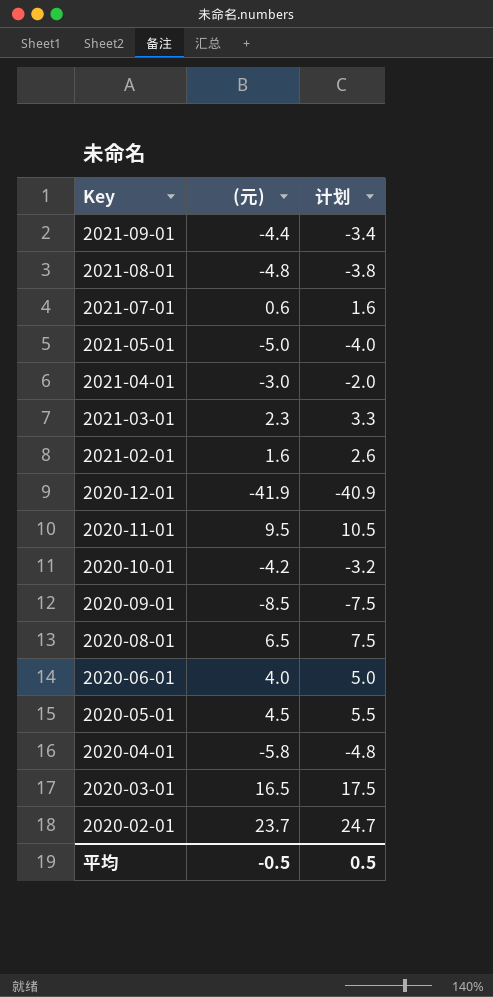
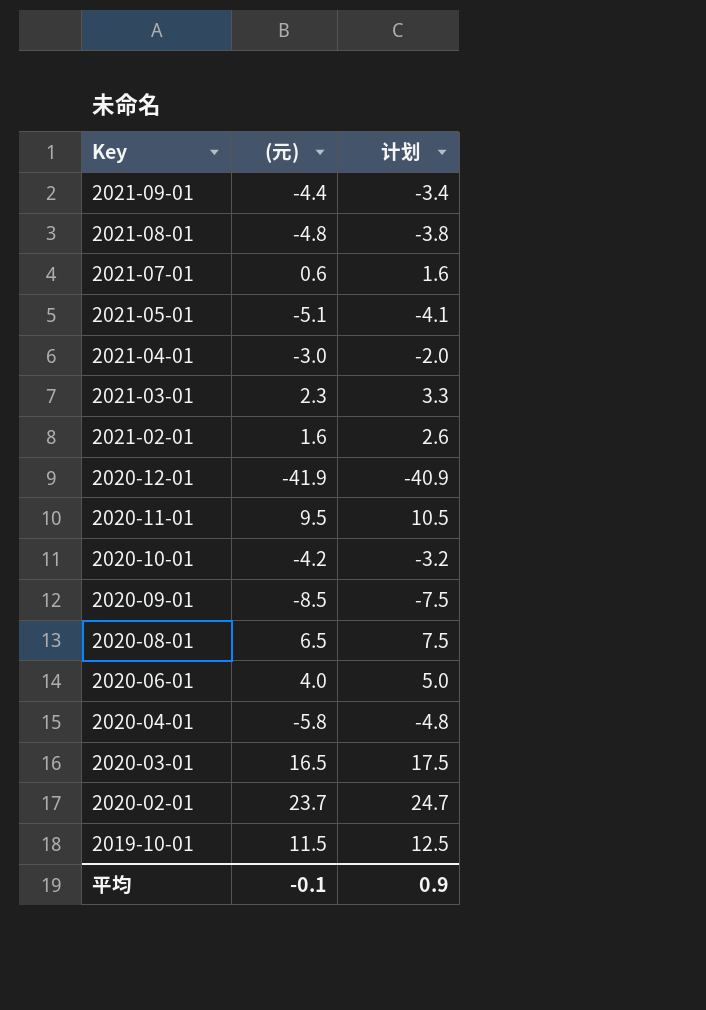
row 2020-05-01: 4.5 | 5.5 -> none
2021-05-01 | (元): -5.0 -> -5.1
2021-05-01 | 计划: -4.0 -> -4.1
row 2019-10-01: none -> 11.5 | 12.5
平均 | (元): -0.5 -> -0.1
平均 | 计划: 0.5 -> 0.9

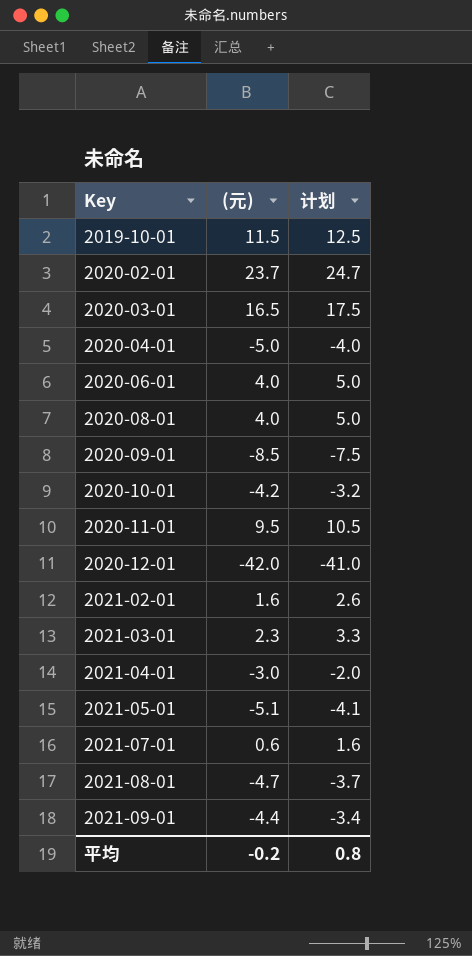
row order: Key descending -> Key ascending
2020-04-01 | (元): -5.8 -> -5.0
2020-04-01 | 计划: -4.8 -> -4.0
2020-08-01 | (元): 6.5 -> 4.0
2020-08-01 | 计划: 7.5 -> 5.0
2020-12-01 | (元): -41.9 -> -42.0
2020-12-01 | 计划: -40.9 -> -41.0
2021-08-01 | (元): -4.8 -> -4.7
2021-08-01 | 计划: -3.8 -> -3.7
平均 | (元): -0.1 -> -0.2
平均 | 计划: 0.9 -> 0.8

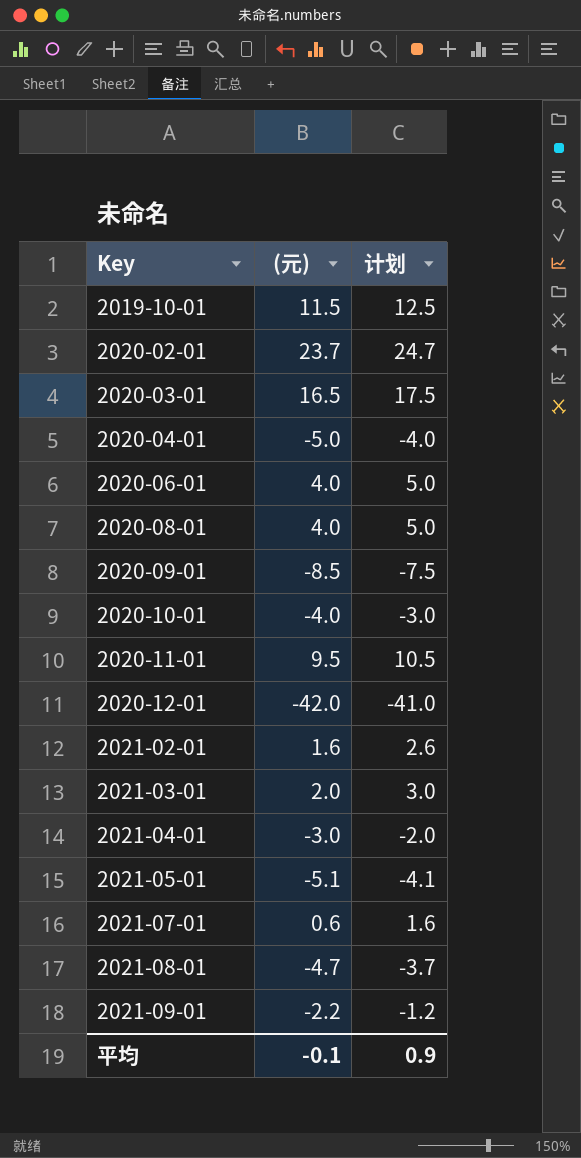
2020-10-01 | (元): -4.2 -> -4.0
2020-10-01 | 计划: -3.2 -> -3.0
2021-03-01 | (元): 2.3 -> 2.0
2021-03-01 | 计划: 3.3 -> 3.0
2021-09-01 | (元): -4.4 -> -2.2
2021-09-01 | 计划: -3.4 -> -1.2
平均 | (元): -0.2 -> -0.1
平均 | 计划: 0.8 -> 0.9

